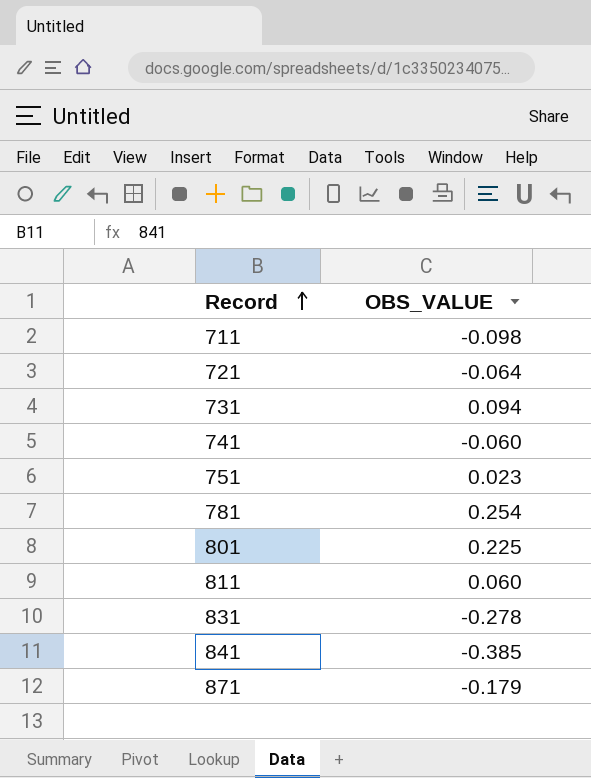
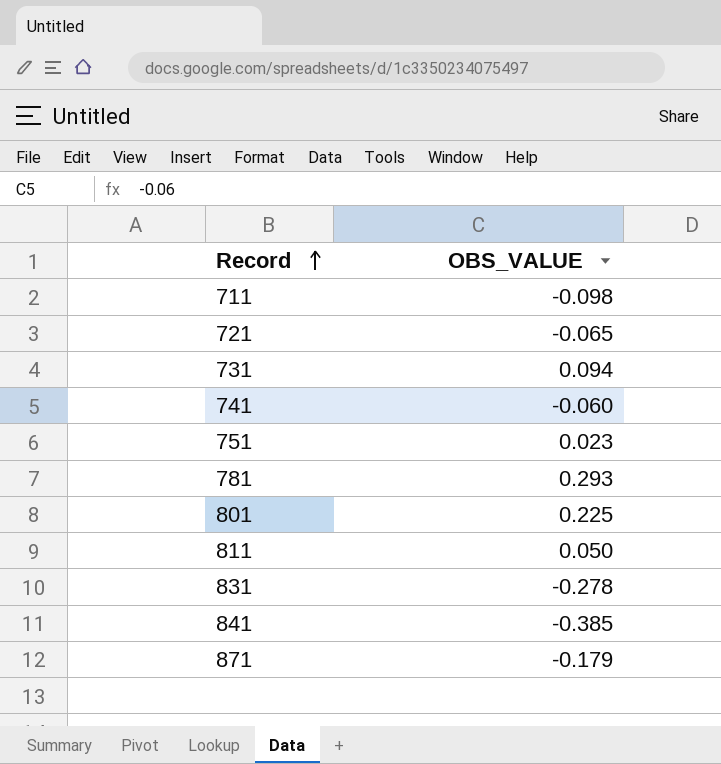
721 | OBS_VALUE: -0.064 -> -0.065
781 | OBS_VALUE: 0.254 -> 0.293
811 | OBS_VALUE: 0.060 -> 0.050

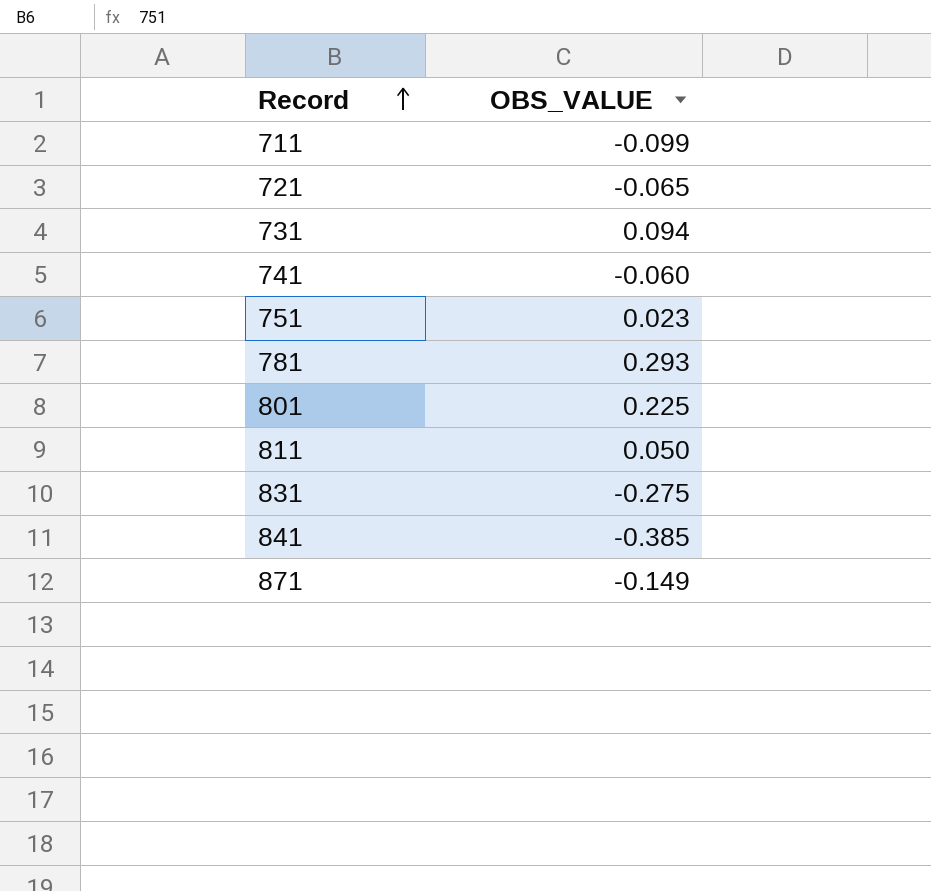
711 | OBS_VALUE: -0.098 -> -0.099
831 | OBS_VALUE: -0.278 -> -0.275
871 | OBS_VALUE: -0.179 -> -0.149

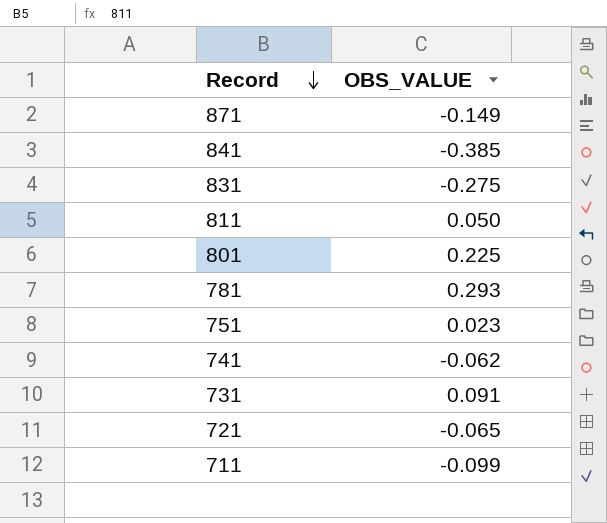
row order: Record ascending -> Record descending
741 | OBS_VALUE: -0.060 -> -0.062
731 | OBS_VALUE: 0.094 -> 0.091

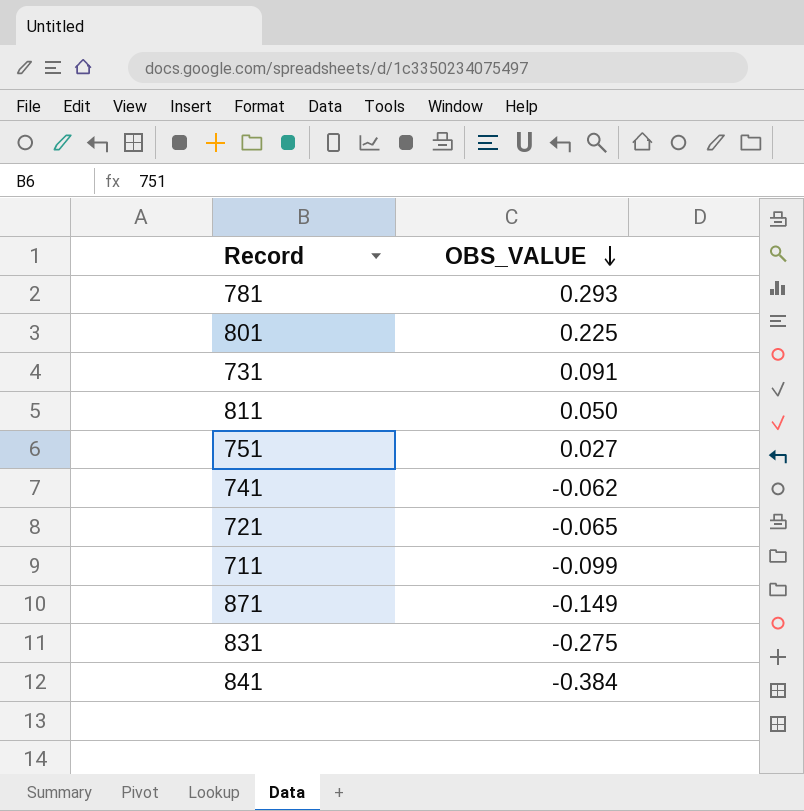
row order: Record descending -> OBS_VALUE descending
751 | OBS_VALUE: 0.023 -> 0.027
841 | OBS_VALUE: -0.385 -> -0.384

